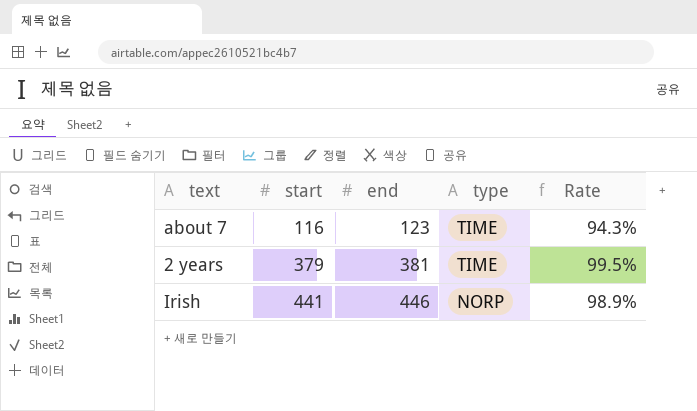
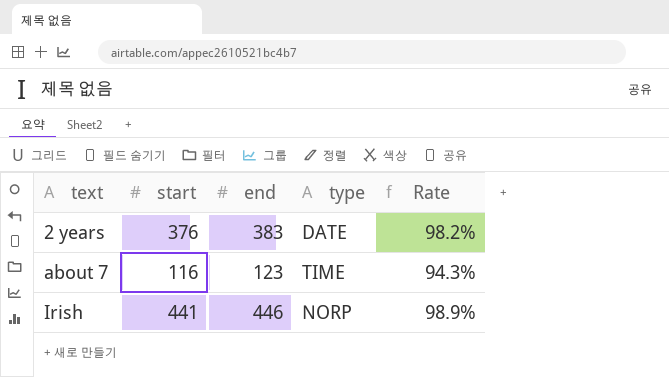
row order: start ascending -> text ascending
2 years | start: 379 -> 376
2 years | end: 381 -> 383
2 years | type: TIME -> DATE
2 years | Rate: 99.5% -> 98.2%

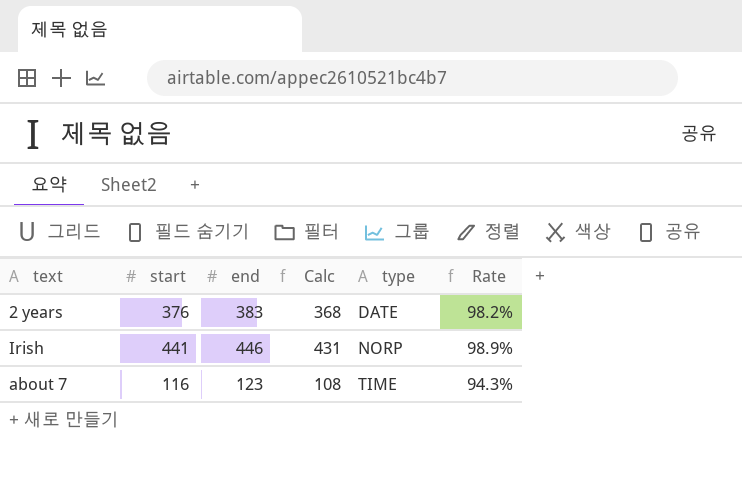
row order: text ascending -> type ascending
column Calc | formula: none -> [end] - 15

